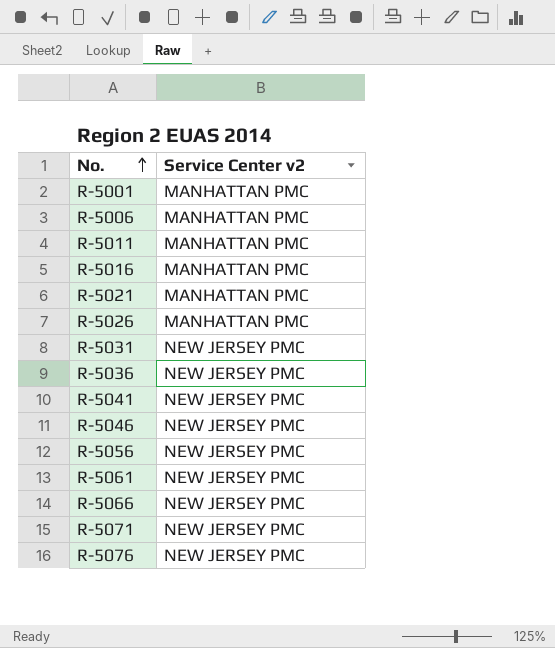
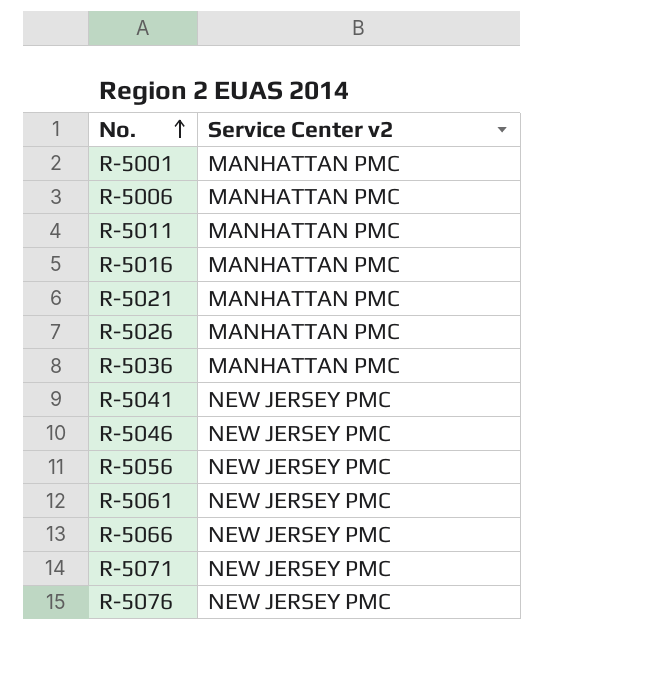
row R-5031: NEW JERSEY PMC -> none
R-5036 | Service Center v2: NEW JERSEY PMC -> MANHATTAN PMC

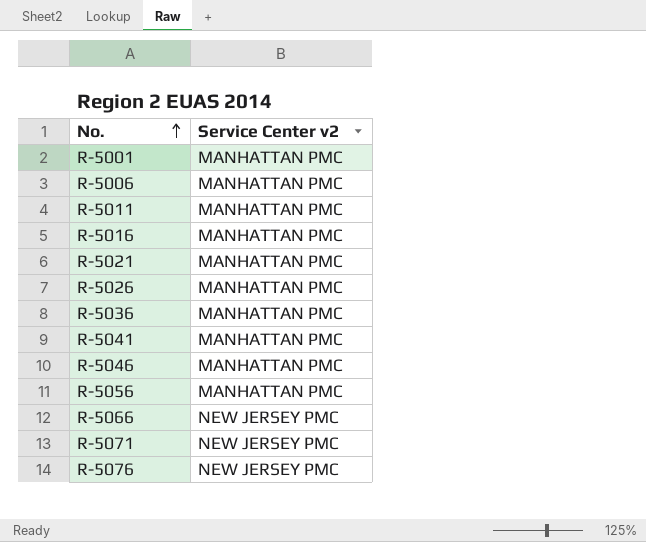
row R-5061: NEW JERSEY PMC -> none
R-5041 | Service Center v2: NEW JERSEY PMC -> MANHATTAN PMC
R-5046 | Service Center v2: NEW JERSEY PMC -> MANHATTAN PMC
R-5056 | Service Center v2: NEW JERSEY PMC -> MANHATTAN PMC

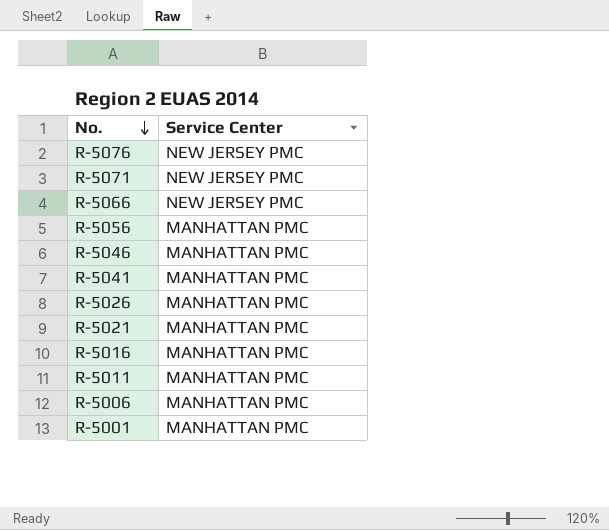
row order: No. ascending -> No. descending
column name: Service Center v2 -> Service Center
row R-5036: MANHATTAN PMC -> none

